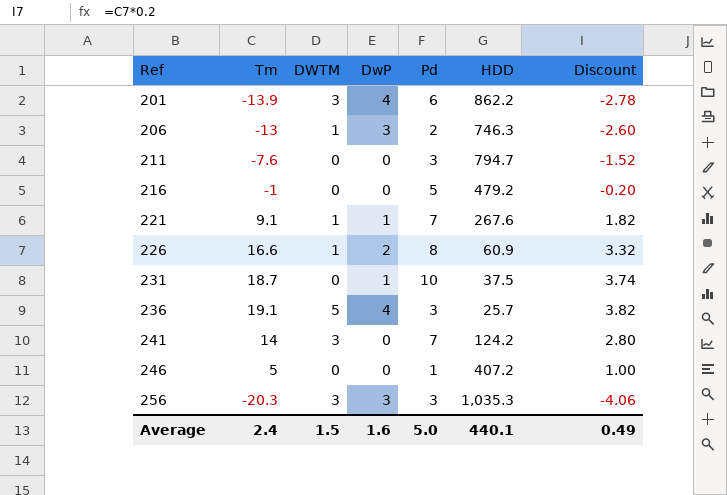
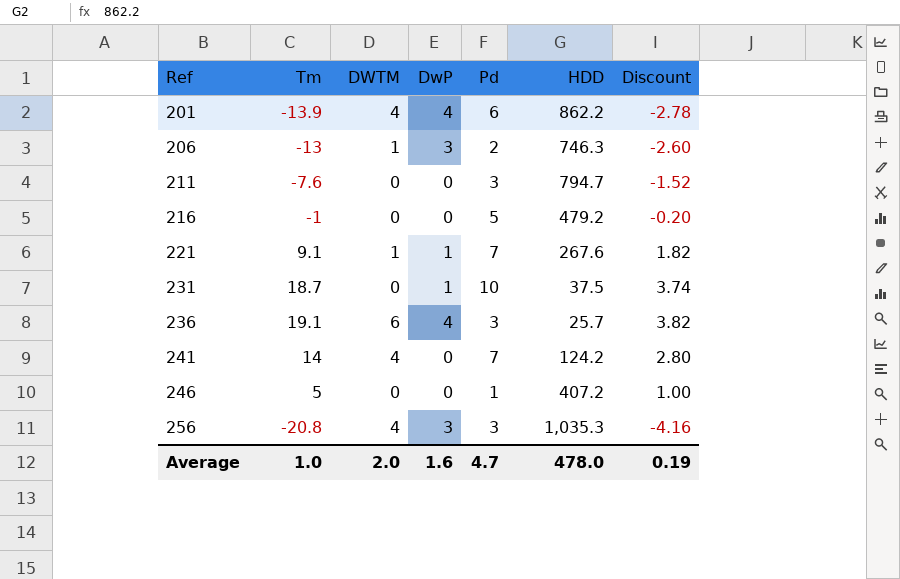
row 226: 16.6 | 1 | 2 | 8 | 60.9 | 3.32 -> none
201 | DWTM: 3 -> 4
236 | DWTM: 5 -> 6
241 | DWTM: 3 -> 4
256 | Tm: -20.3 -> -20.8
256 | DWTM: 3 -> 4
256 | Discount: -4.06 -> -4.16
Average | Tm: 2.4 -> 1.0
Average | DWTM: 1.5 -> 2.0
Average | Pd: 5.0 -> 4.7
Average | HDD: 440.1 -> 478.0
Average | Discount: 0.49 -> 0.19

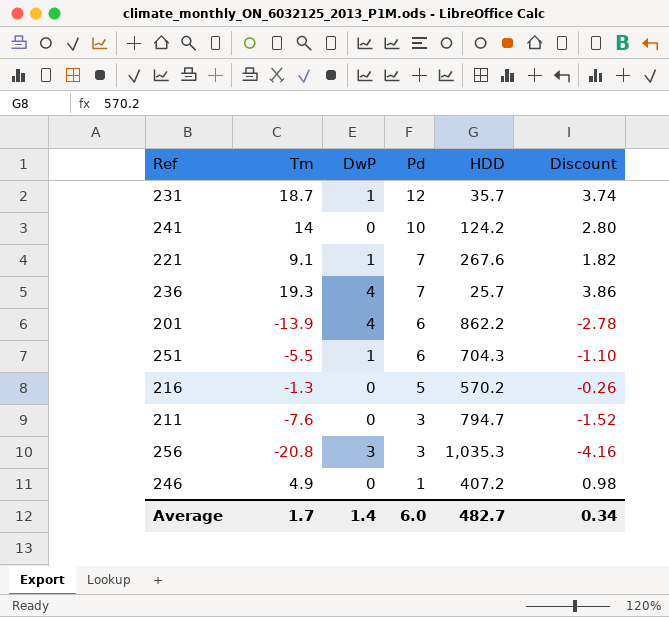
row order: Ref ascending -> Pd descending
column DWTM | position: 3 -> none
row 206: -13 | 1 | 3 | 2 | 746.3 | -2.60 -> none
231 | Pd: 10 -> 12
231 | HDD: 37.5 -> 35.7
241 | Pd: 7 -> 10
236 | Tm: 19.1 -> 19.3
236 | Pd: 3 -> 7
236 | Discount: 3.82 -> 3.86
row 251: none -> -5.5 | 1 | 6 | 704.3 | -1.10
216 | Tm: -1 -> -1.3
216 | HDD: 479.2 -> 570.2
216 | Discount: -0.20 -> -0.26
246 | Tm: 5 -> 4.9
246 | Discount: 1.00 -> 0.98
Average | Tm: 1.0 -> 1.7
Average | DwP: 1.6 -> 1.4
Average | Pd: 4.7 -> 6.0
Average | HDD: 478.0 -> 482.7
Average | Discount: 0.19 -> 0.34

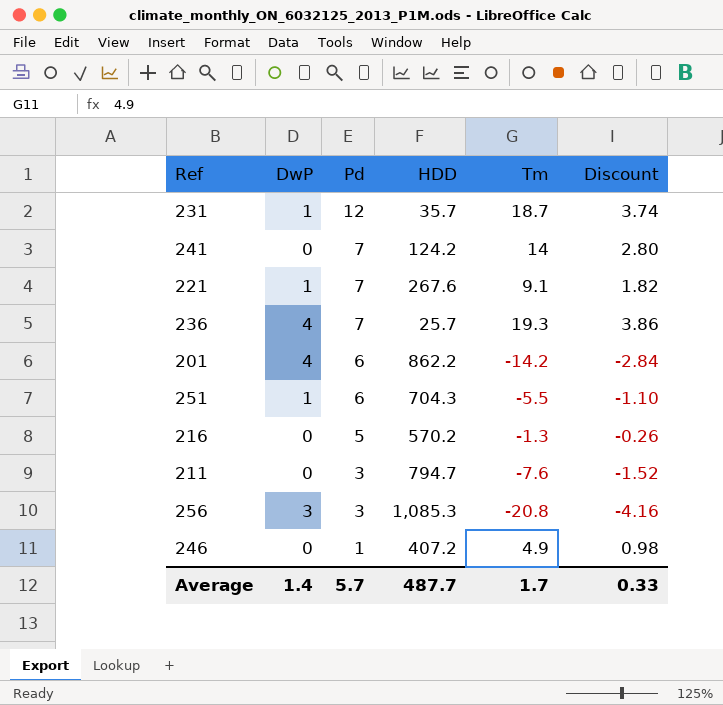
column Tm | position: 2 -> 5
241 | Pd: 10 -> 7
201 | Tm: -13.9 -> -14.2
201 | Discount: -2.78 -> -2.84
256 | HDD: 1,035.3 -> 1,085.3
Average | Pd: 6.0 -> 5.7
Average | HDD: 482.7 -> 487.7
Average | Discount: 0.34 -> 0.33

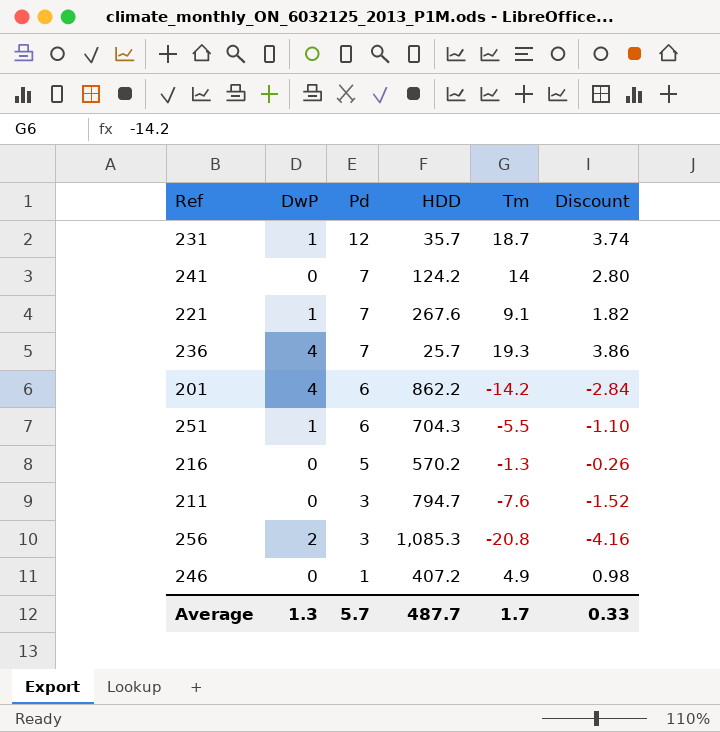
256 | DwP: 3 -> 2
Average | DwP: 1.4 -> 1.3

